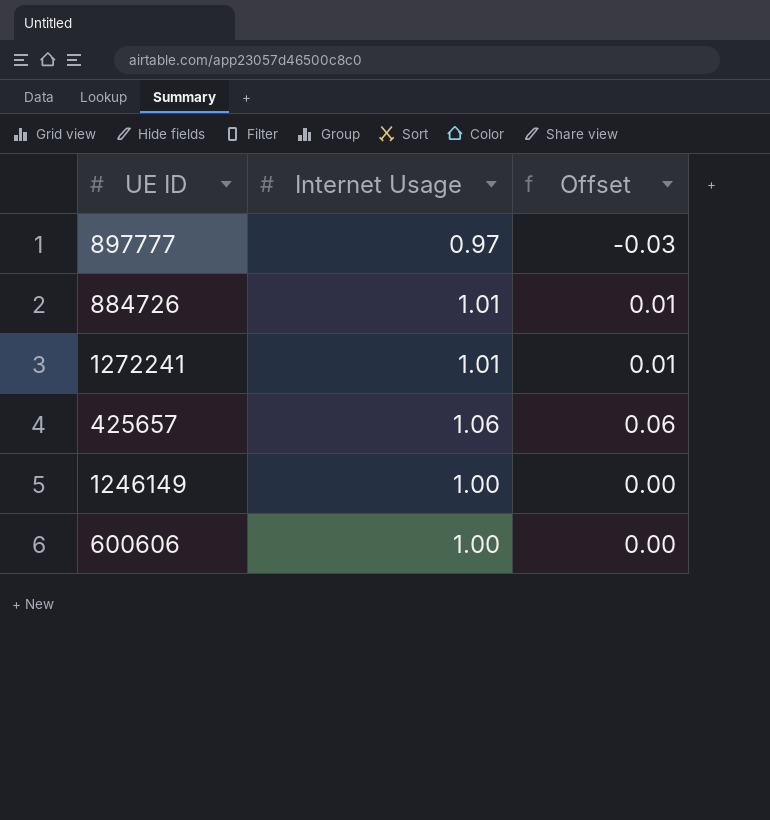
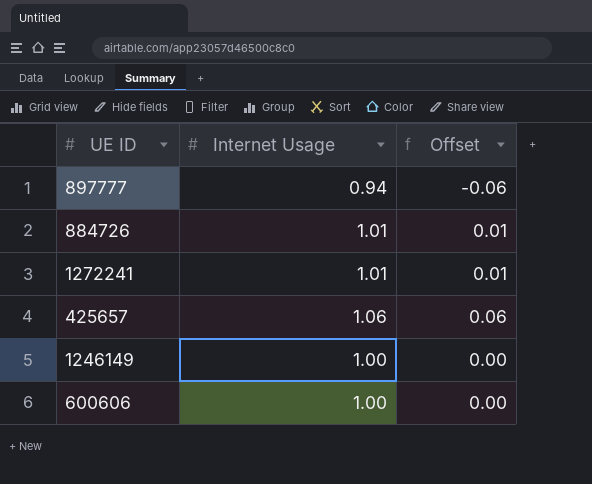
897777 | Internet Usage: 0.97 -> 0.94
897777 | Offset: -0.03 -> -0.06

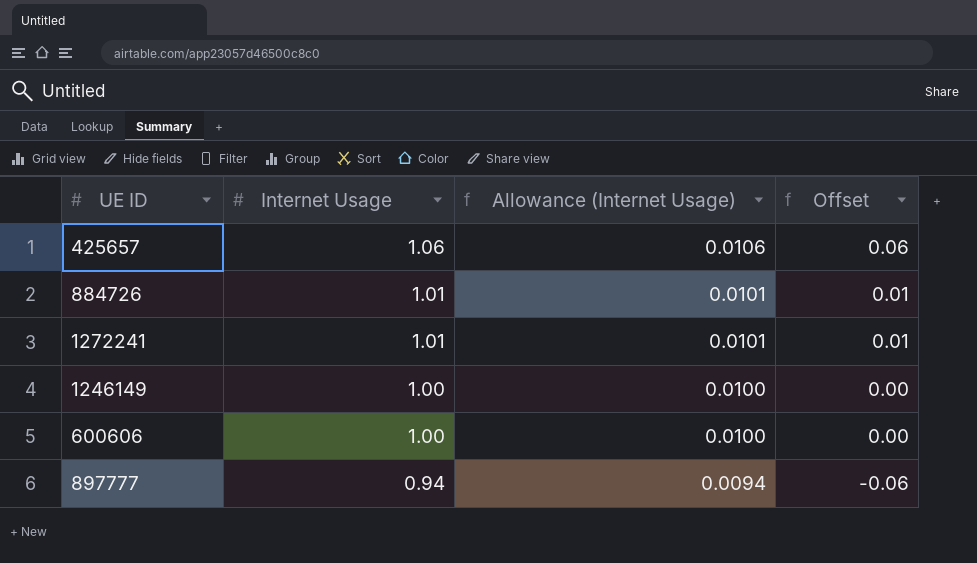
row order: none -> Internet Usage descending
column Allowance (Internet Usage) | formula: none -> [Internet Usage] * 0.01

